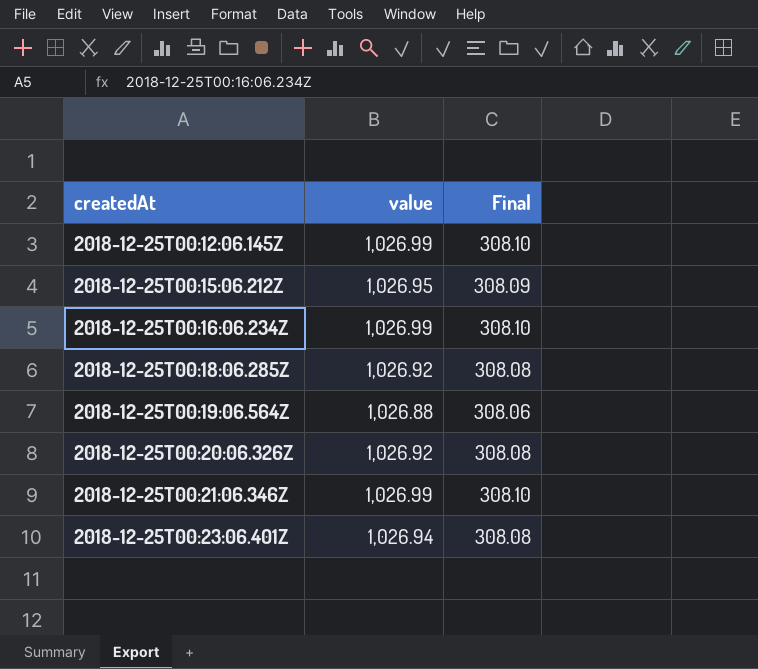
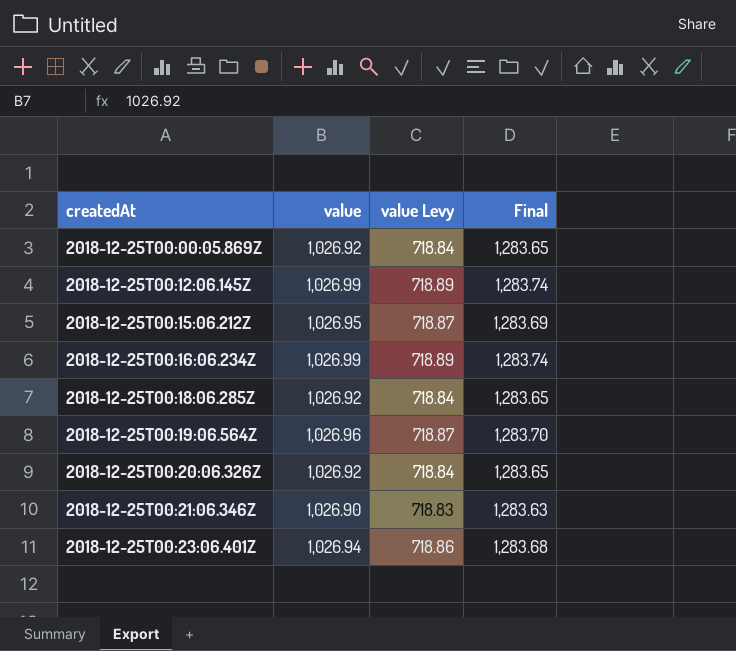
column value Levy | formula: none -> [value] * 0.7
column Final | formula: [value] * 0.3 -> [value] * 1.25
row 2018-12-25T00:00:05.869Z: none -> 1,026.92 | 718.84 | 1,283.65
2018-12-25T00:19:06.564Z | value: 1,026.88 -> 1,026.96
2018-12-25T00:21:06.346Z | value: 1,026.99 -> 1,026.90

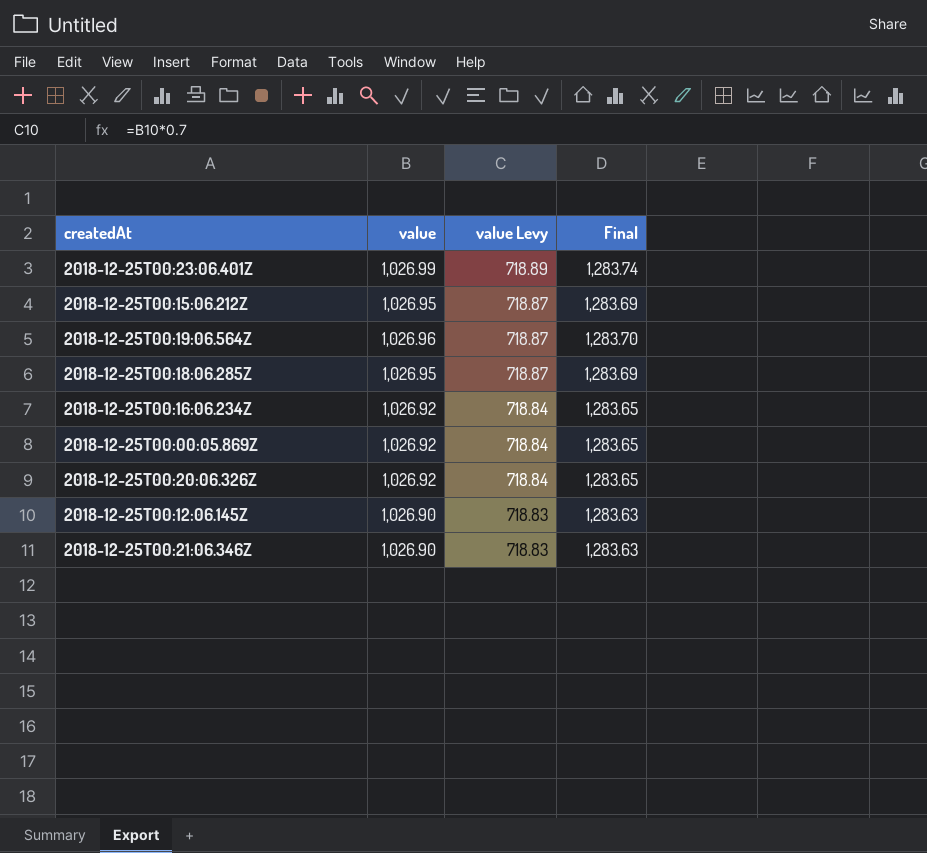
row order: createdAt ascending -> value Levy descending
2018-12-25T00:23:06.401Z | value: 1,026.94 -> 1,026.99
2018-12-25T00:23:06.401Z | value Levy: 718.86 -> 718.89
2018-12-25T00:23:06.401Z | Final: 1,283.68 -> 1,283.74
2018-12-25T00:18:06.285Z | value: 1,026.92 -> 1,026.95
2018-12-25T00:18:06.285Z | value Levy: 718.84 -> 718.87
2018-12-25T00:18:06.285Z | Final: 1,283.65 -> 1,283.69
2018-12-25T00:16:06.234Z | value: 1,026.99 -> 1,026.92
2018-12-25T00:16:06.234Z | value Levy: 718.89 -> 718.84
2018-12-25T00:16:06.234Z | Final: 1,283.74 -> 1,283.65
2018-12-25T00:12:06.145Z | value: 1,026.99 -> 1,026.90
2018-12-25T00:12:06.145Z | value Levy: 718.89 -> 718.83
2018-12-25T00:12:06.145Z | Final: 1,283.74 -> 1,283.63

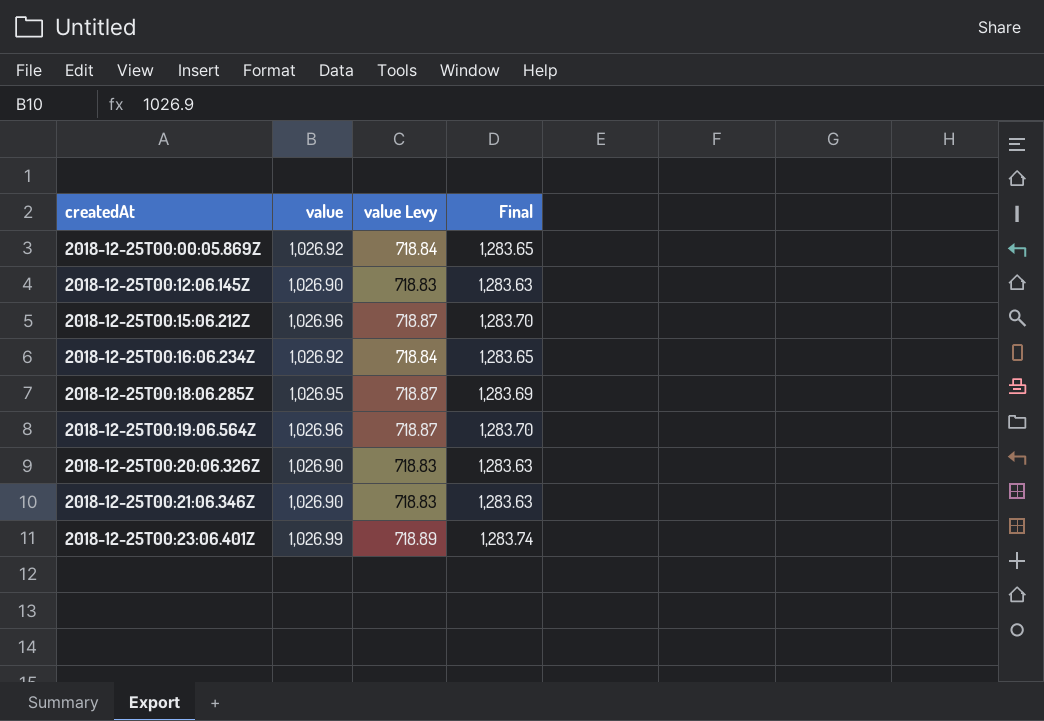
row order: value Levy descending -> createdAt ascending
2018-12-25T00:15:06.212Z | value: 1,026.95 -> 1,026.96
2018-12-25T00:15:06.212Z | Final: 1,283.69 -> 1,283.70
2018-12-25T00:20:06.326Z | value: 1,026.92 -> 1,026.90
2018-12-25T00:20:06.326Z | value Levy: 718.84 -> 718.83
2018-12-25T00:20:06.326Z | Final: 1,283.65 -> 1,283.63

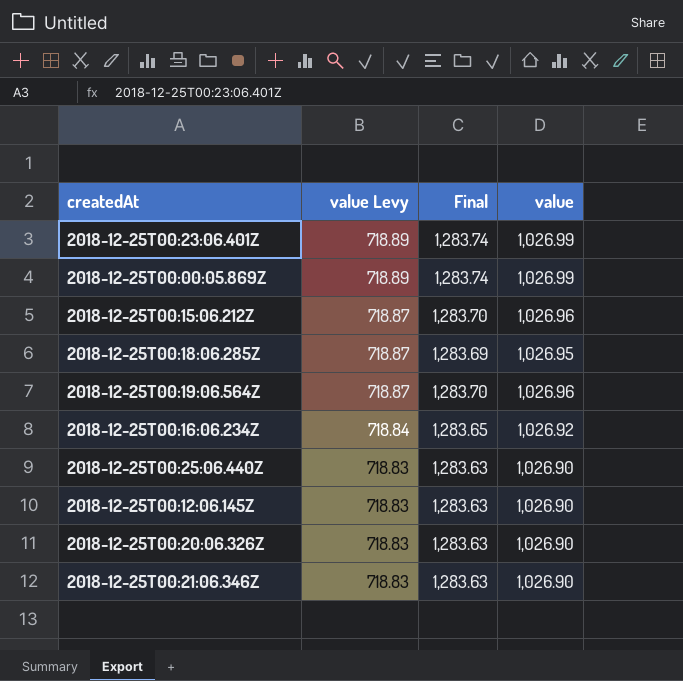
row order: createdAt ascending -> value Levy descending
column value | position: 2 -> 4
2018-12-25T00:00:05.869Z | value Levy: 718.84 -> 718.89
2018-12-25T00:00:05.869Z | Final: 1,283.65 -> 1,283.74
2018-12-25T00:00:05.869Z | value: 1,026.92 -> 1,026.99
row 2018-12-25T00:25:06.440Z: none -> 718.83 | 1,283.63 | 1,026.90

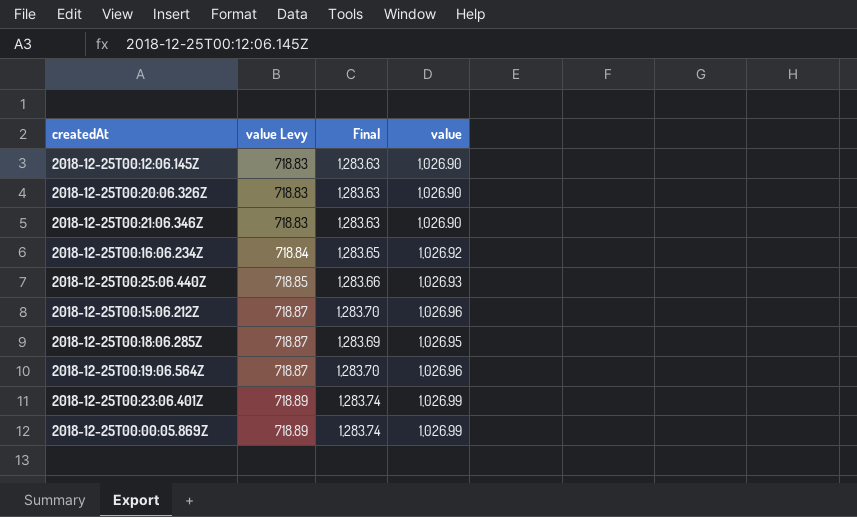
row order: value Levy descending -> value Levy ascending
2018-12-25T00:25:06.440Z | value Levy: 718.83 -> 718.85
2018-12-25T00:25:06.440Z | Final: 1,283.63 -> 1,283.66
2018-12-25T00:25:06.440Z | value: 1,026.90 -> 1,026.93

